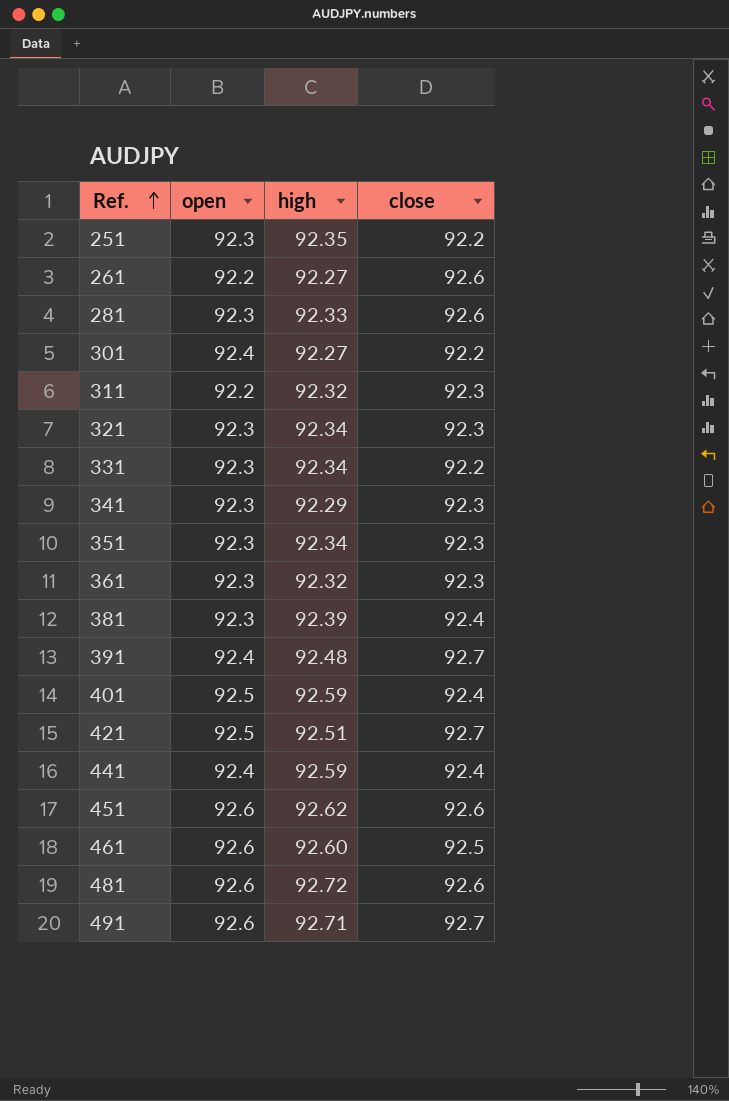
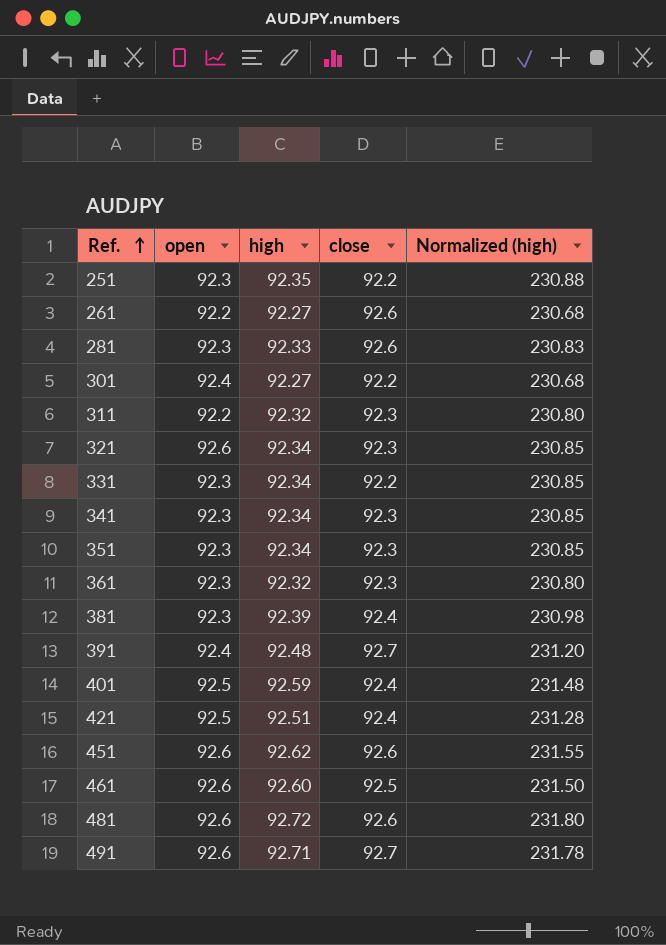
column Normalized (high) | formula: none -> [high] * 2.5
row 441: 92.4 | 92.59 | 92.4 -> none
321 | open: 92.3 -> 92.6
341 | high: 92.29 -> 92.34
421 | close: 92.7 -> 92.4

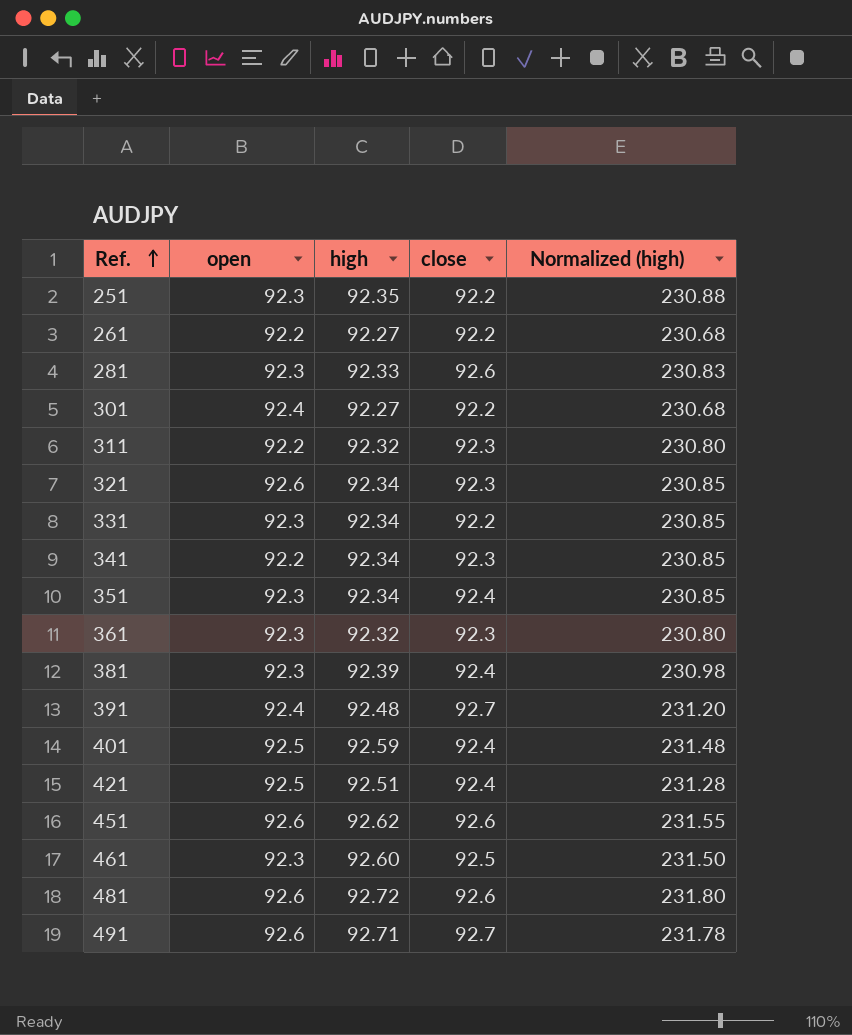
261 | close: 92.6 -> 92.2
341 | open: 92.3 -> 92.2
351 | close: 92.3 -> 92.4
461 | open: 92.6 -> 92.3

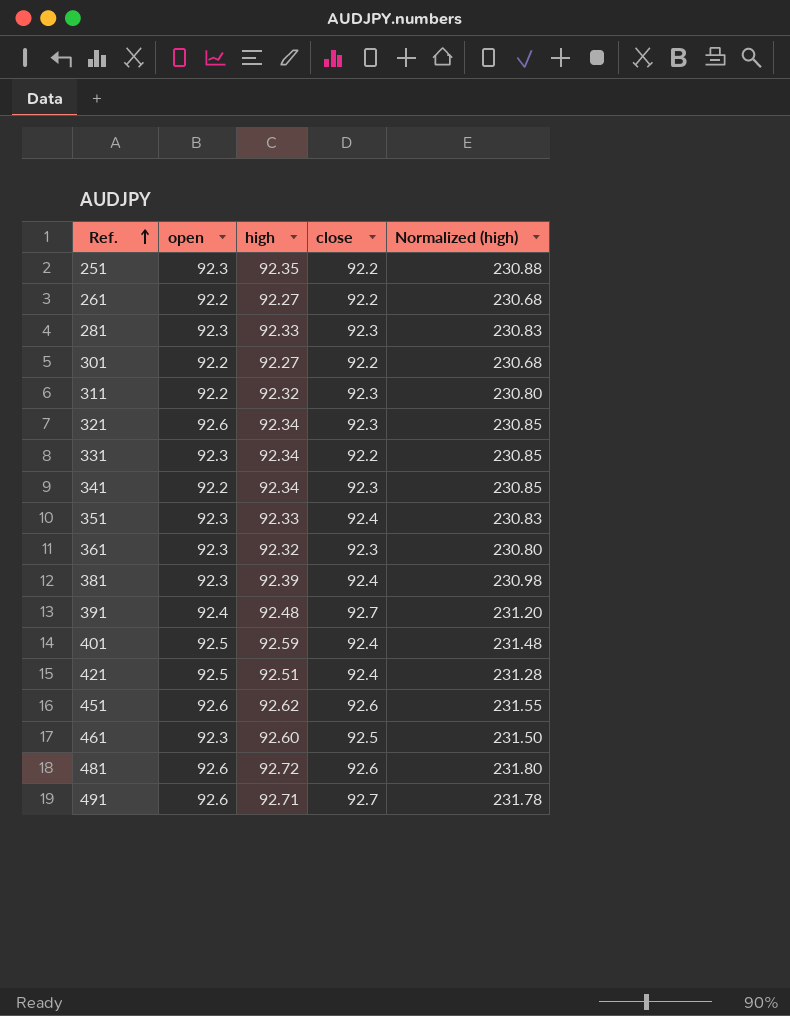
281 | close: 92.6 -> 92.3
301 | open: 92.4 -> 92.2
351 | high: 92.34 -> 92.33
351 | Normalized (high): 230.85 -> 230.83

